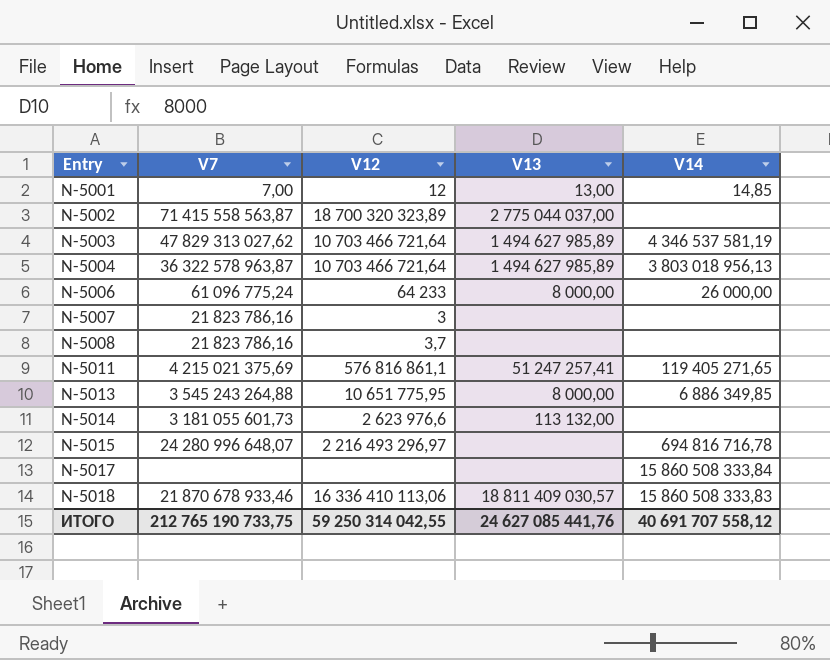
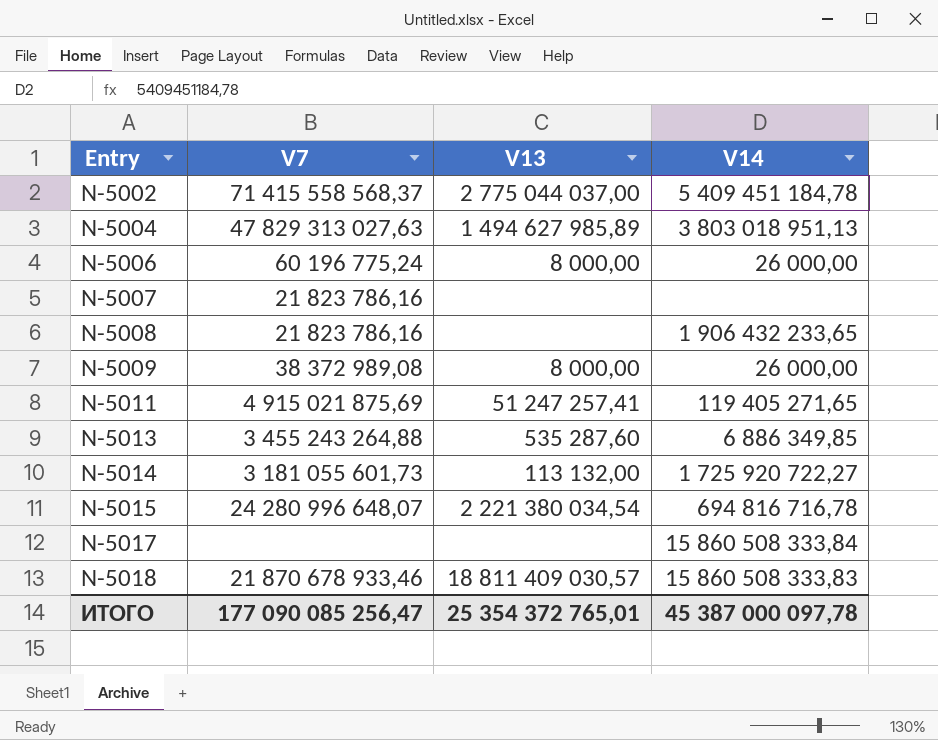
column V12 | position: 3 -> none
row N-5001: 7,00 | 12 | 13,00 | 14,85 -> none
row N-5003: 47 829 313 027,62 | 10 703 466 721,64 | 1 494 627 985,89 | 4 346 537 581,19 -> none
N-5002 | V7: 71 415 558 563,87 -> 71 415 558 568,37
N-5002 | V14: none -> 5 409 451 184,78
N-5004 | V7: 36 322 578 963,87 -> 47 829 313 027,63
N-5004 | V14: 3 803 018 956,13 -> 3 803 018 951,13
N-5006 | V7: 61 096 775,24 -> 60 196 775,24
N-5008 | V14: none -> 1 906 432 233,65
row N-5009: none -> 38 372 989,08 | 8 000,00 | 26 000,00
N-5011 | V7: 4 215 021 375,69 -> 4 915 021 875,69
N-5013 | V7: 3 545 243 264,88 -> 3 455 243 264,88
N-5013 | V13: 8 000,00 -> 535 287,60
N-5014 | V14: none -> 1 725 920 722,27
N-5015 | V13: none -> 2 221 380 034,54
ИТОГО | V7: 212 765 190 733,75 -> 177 090 085 256,47
ИТОГО | V13: 24 627 085 441,76 -> 25 354 372 765,01
ИТОГО | V14: 40 691 707 558,12 -> 45 387 000 097,78

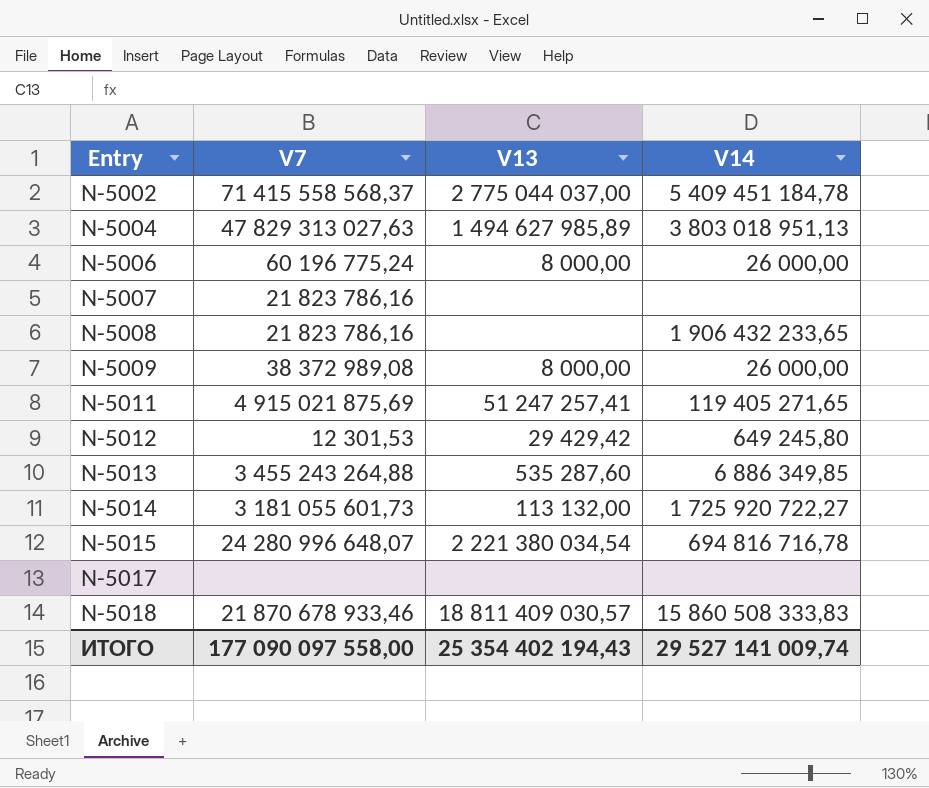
row N-5012: none -> 12 301,53 | 29 429,42 | 649 245,80
N-5017 | V14: 15 860 508 333,84 -> none
ИТОГО | V7: 177 090 085 256,47 -> 177 090 097 558,00
ИТОГО | V13: 25 354 372 765,01 -> 25 354 402 194,43
ИТОГО | V14: 45 387 000 097,78 -> 29 527 141 009,74

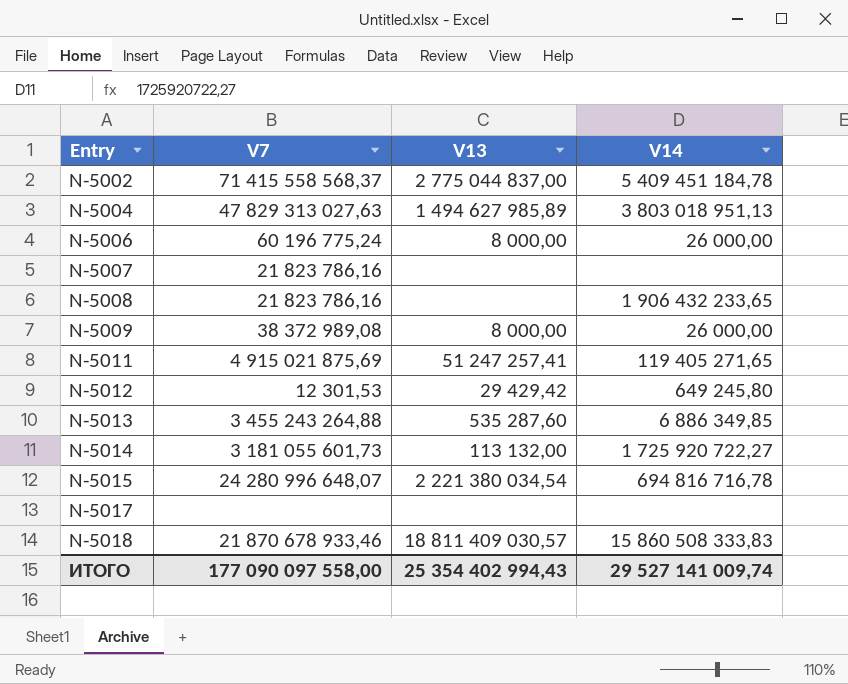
N-5002 | V13: 2 775 044 037,00 -> 2 775 044 837,00
ИТОГО | V13: 25 354 402 194,43 -> 25 354 402 994,43

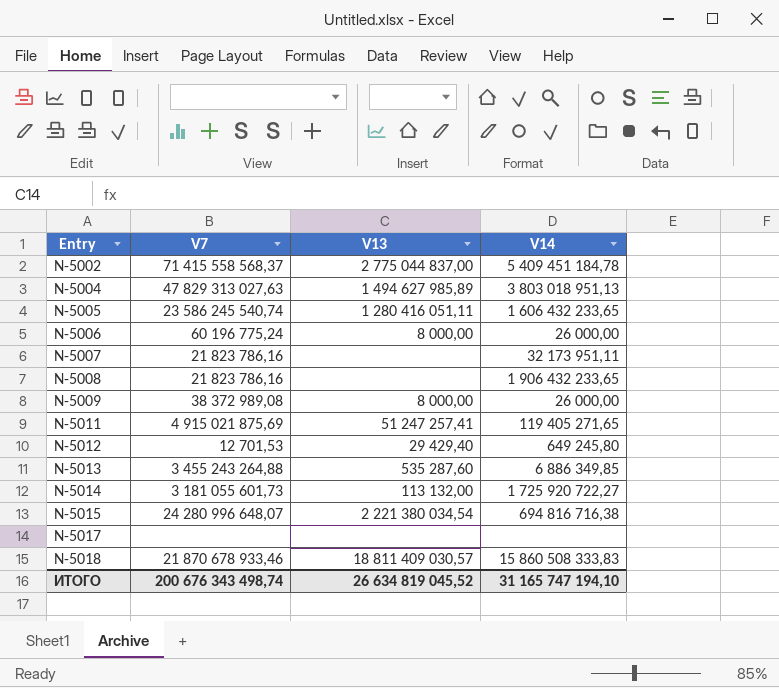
row N-5005: none -> 23 586 245 540,74 | 1 280 416 051,11 | 1 606 432 233,65
N-5007 | V14: none -> 32 173 951,11
N-5012 | V7: 12 301,53 -> 12 701,53
N-5012 | V13: 29 429,42 -> 29 429,40
N-5015 | V14: 694 816 716,78 -> 694 816 716,38
ИТОГО | V7: 177 090 097 558,00 -> 200 676 343 498,74
ИТОГО | V13: 25 354 402 994,43 -> 26 634 819 045,52
ИТОГО | V14: 29 527 141 009,74 -> 31 165 747 194,10

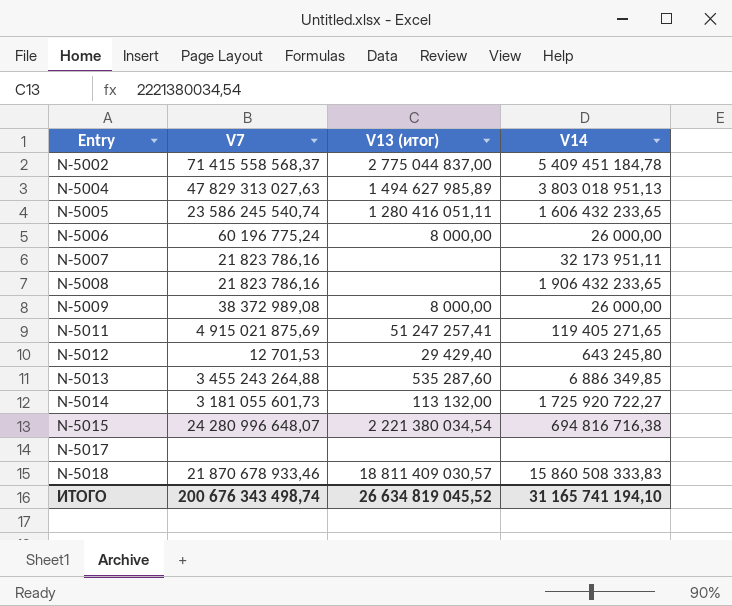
column name: V13 -> V13 (итог)
N-5012 | V14: 649 245,80 -> 643 245,80
ИТОГО | V14: 31 165 747 194,10 -> 31 165 741 194,10

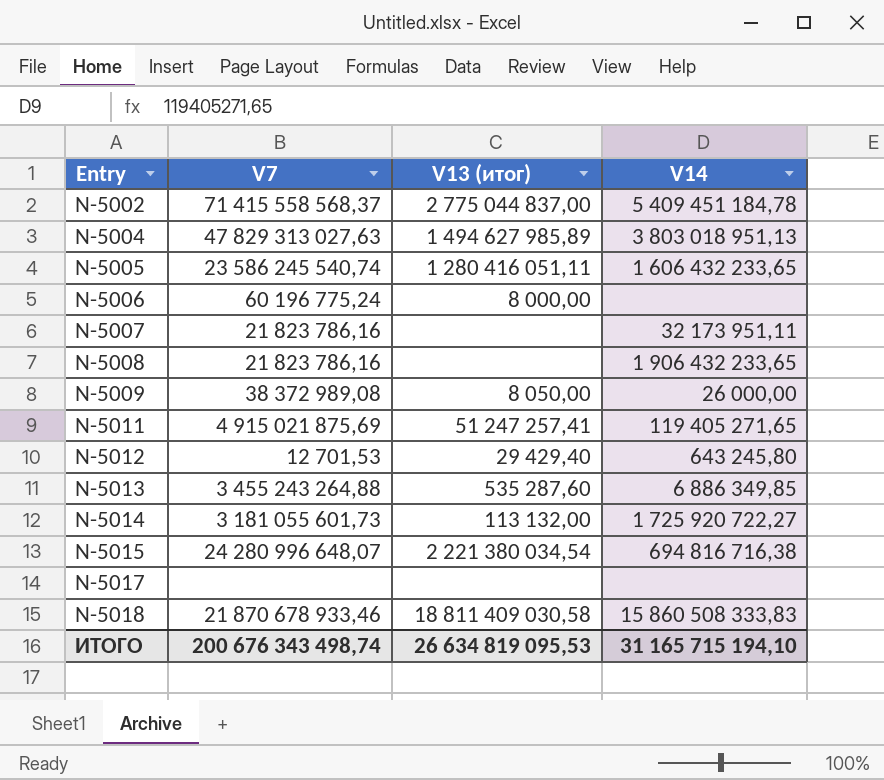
N-5006 | V14: 26 000,00 -> none
N-5009 | V13 (итог): 8 000,00 -> 8 050,00
N-5018 | V13 (итог): 18 811 409 030,57 -> 18 811 409 030,58
ИТОГО | V13 (итог): 26 634 819 045,52 -> 26 634 819 095,53
ИТОГО | V14: 31 165 741 194,10 -> 31 165 715 194,10

